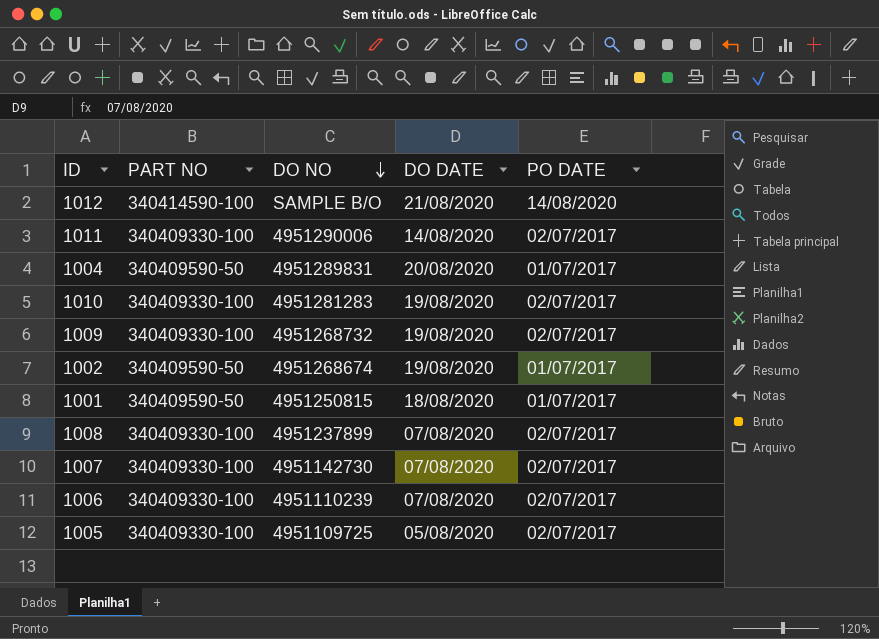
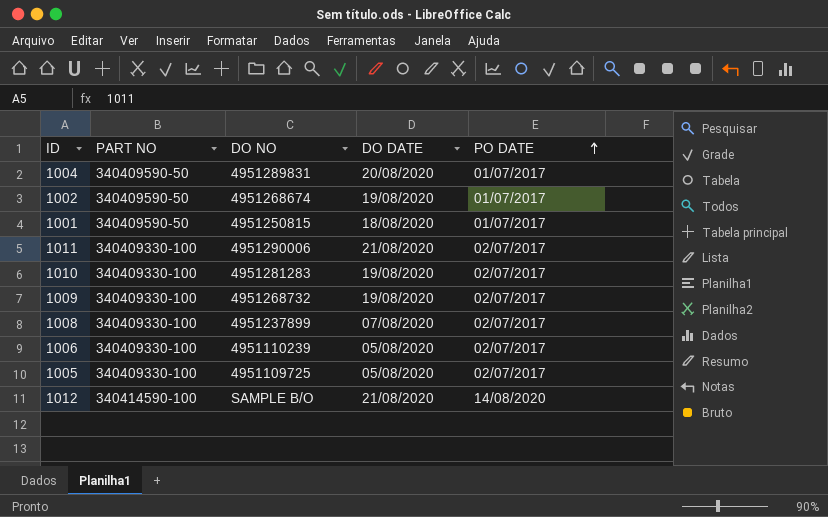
row order: DO NO descending -> PO DATE ascending
row 1007: 340409330-100 | 4951142730 | 07/08/2020 | 02/07/2017 -> none
1011 | DO DATE: 14/08/2020 -> 21/08/2020
1006 | DO DATE: 07/08/2020 -> 05/08/2020

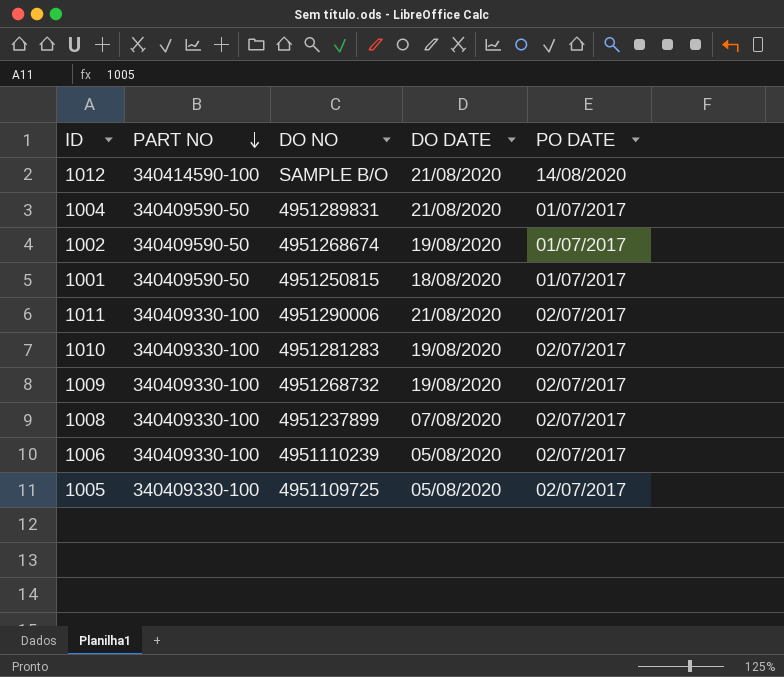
row order: PO DATE ascending -> PART NO descending
1004 | DO DATE: 20/08/2020 -> 21/08/2020

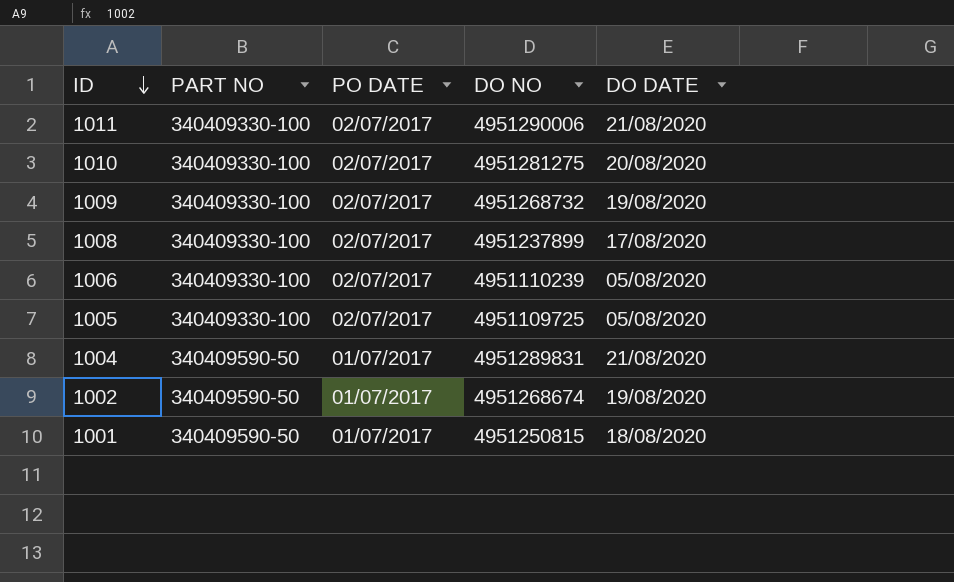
row order: PART NO descending -> ID descending
column PO DATE | position: 5 -> 3
row 1012: 340414590-100 | SAMPLE B/O | 21/08/2020 | 14/08/2020 -> none
1010 | DO NO: 4951281283 -> 4951281275
1010 | DO DATE: 19/08/2020 -> 20/08/2020
1008 | DO DATE: 07/08/2020 -> 17/08/2020

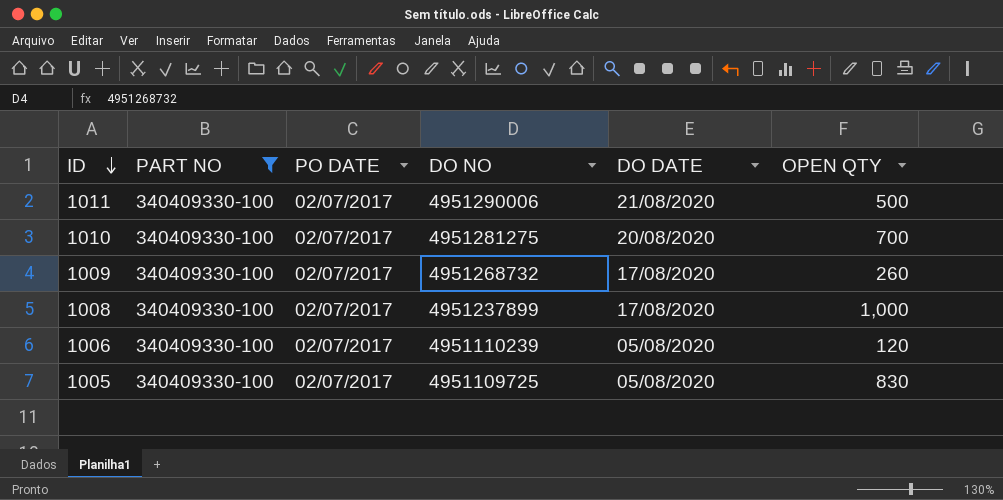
filter: none -> PART NO = 340409330-100
column OPEN QTY | position: none -> 6
1009 | DO DATE: 19/08/2020 -> 17/08/2020

